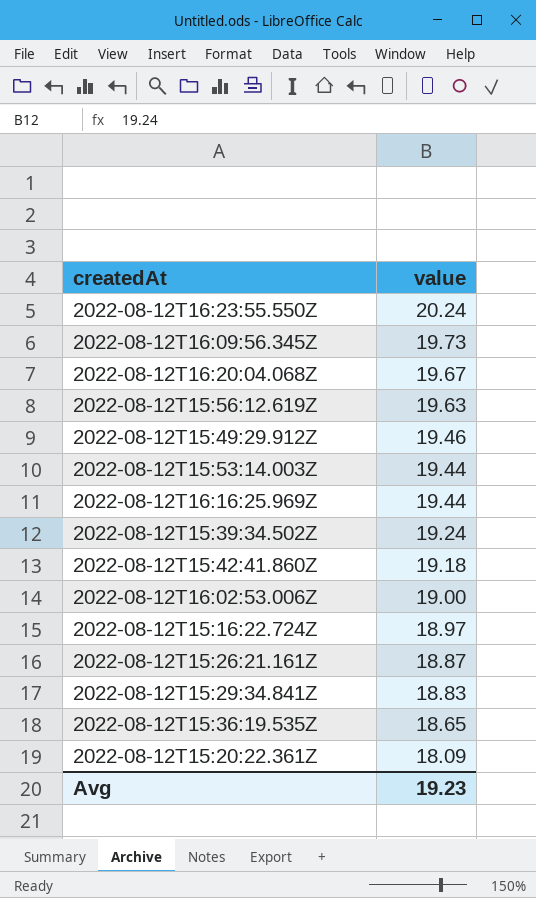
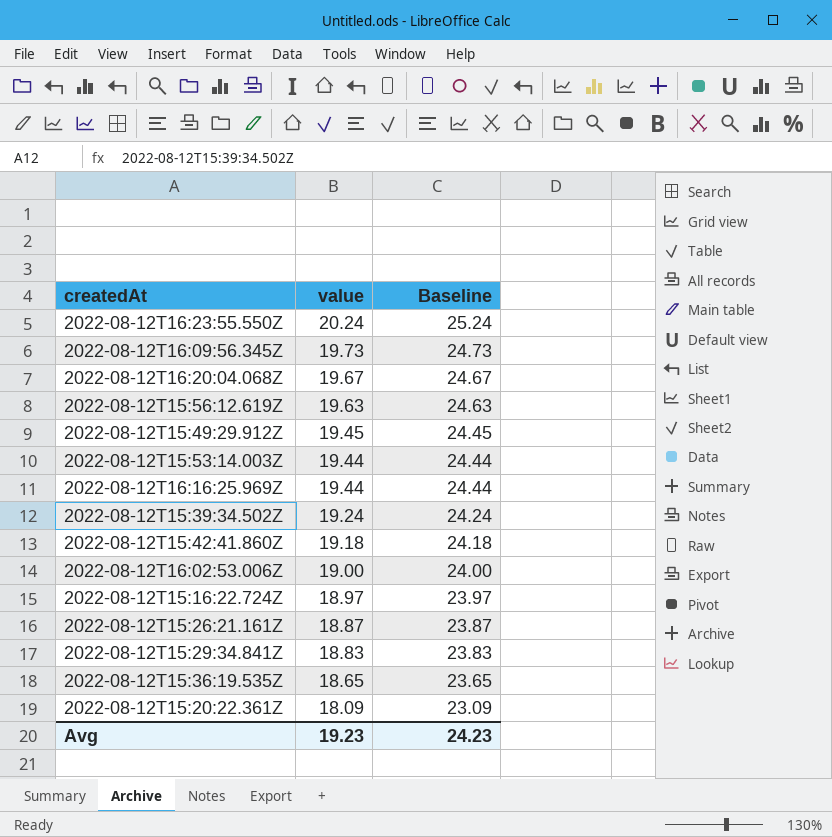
column Baseline | formula: none -> [value] + 5
2022-08-12T15:49:29.912Z | value: 19.46 -> 19.45

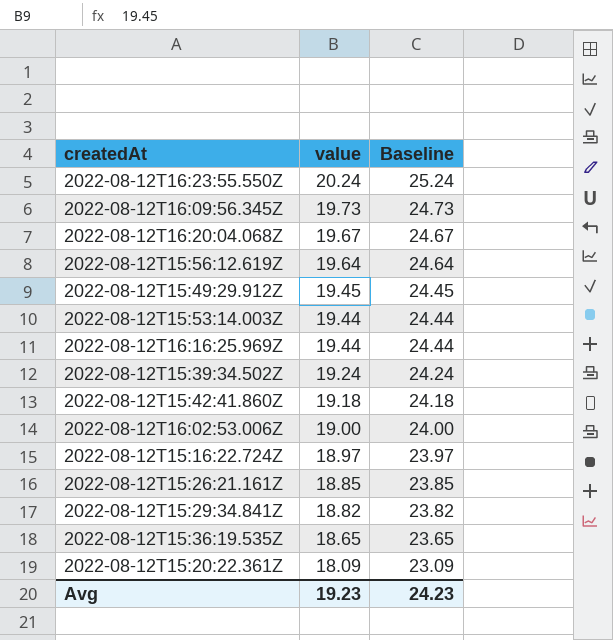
2022-08-12T15:56:12.619Z | value: 19.63 -> 19.64
2022-08-12T15:56:12.619Z | Baseline: 24.63 -> 24.64
2022-08-12T15:26:21.161Z | value: 18.87 -> 18.85
2022-08-12T15:26:21.161Z | Baseline: 23.87 -> 23.85
2022-08-12T15:29:34.841Z | value: 18.83 -> 18.82
2022-08-12T15:29:34.841Z | Baseline: 23.83 -> 23.82

